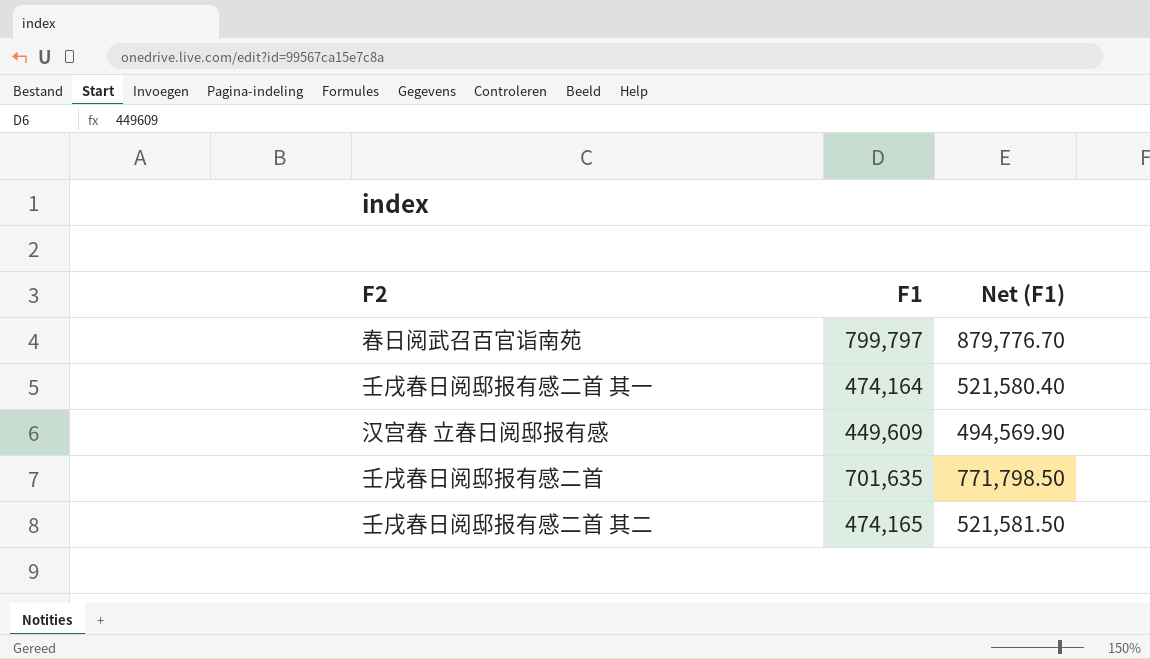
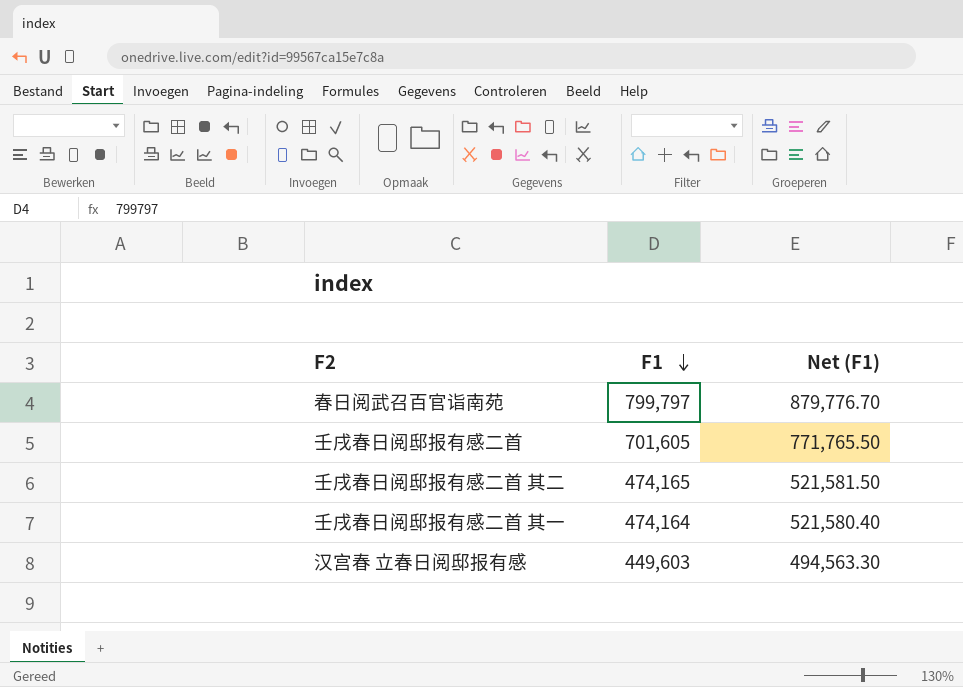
row order: none -> F1 descending
壬戌春日阅邸报有感二首 | F1: 701,635 -> 701,605
壬戌春日阅邸报有感二首 | Net (F1): 771,798.50 -> 771,765.50
汉宫春 立春日阅邸报有感 | F1: 449,609 -> 449,603
汉宫春 立春日阅邸报有感 | Net (F1): 494,569.90 -> 494,563.30

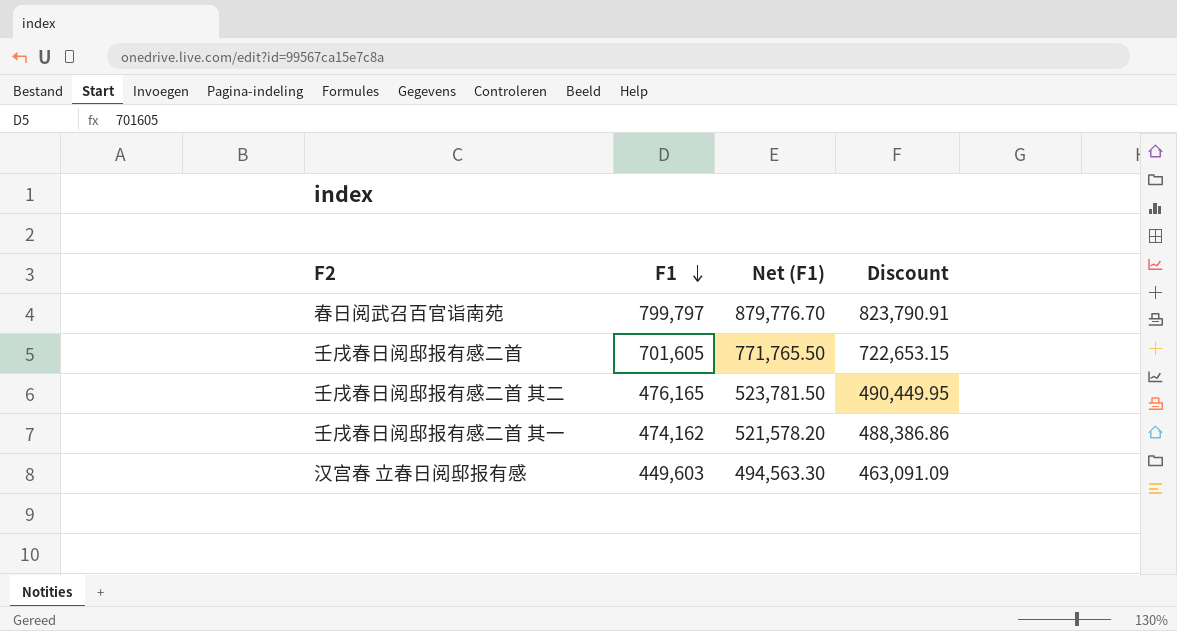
column Discount | formula: none -> [F1] * 1.03
壬戌春日阅邸报有感二首 其二 | F1: 474,165 -> 476,165
壬戌春日阅邸报有感二首 其二 | Net (F1): 521,581.50 -> 523,781.50
壬戌春日阅邸报有感二首 其一 | F1: 474,164 -> 474,162
壬戌春日阅邸报有感二首 其一 | Net (F1): 521,580.40 -> 521,578.20

